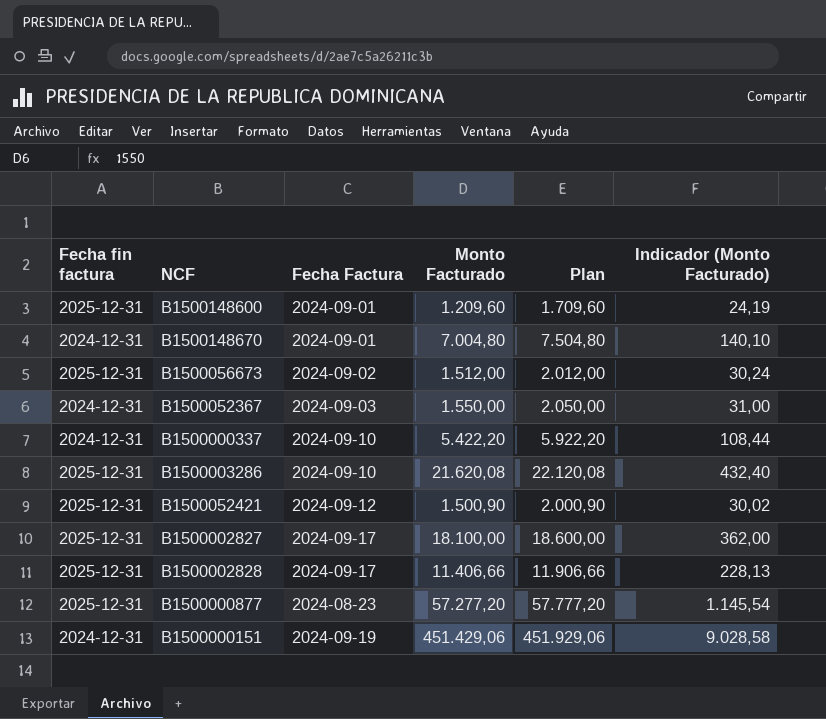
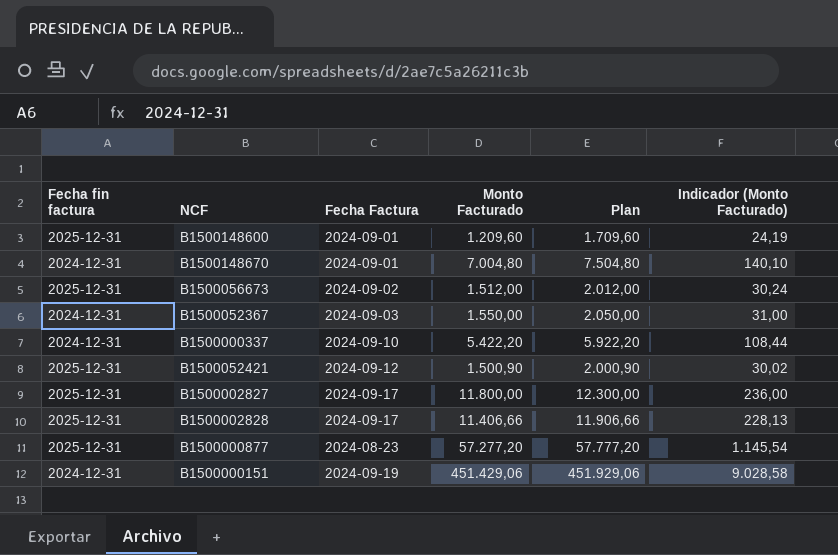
row B1500003286: 2025-12-31 | 2024-09-10 | 21.620,08 | 22.120,08 | 432,40 -> none
B1500002827 | Monto Facturado: 18.100,00 -> 11.800,00
B1500002827 | Plan: 18.600,00 -> 12.300,00
B1500002827 | Indicador (Monto Facturado): 362,00 -> 236,00

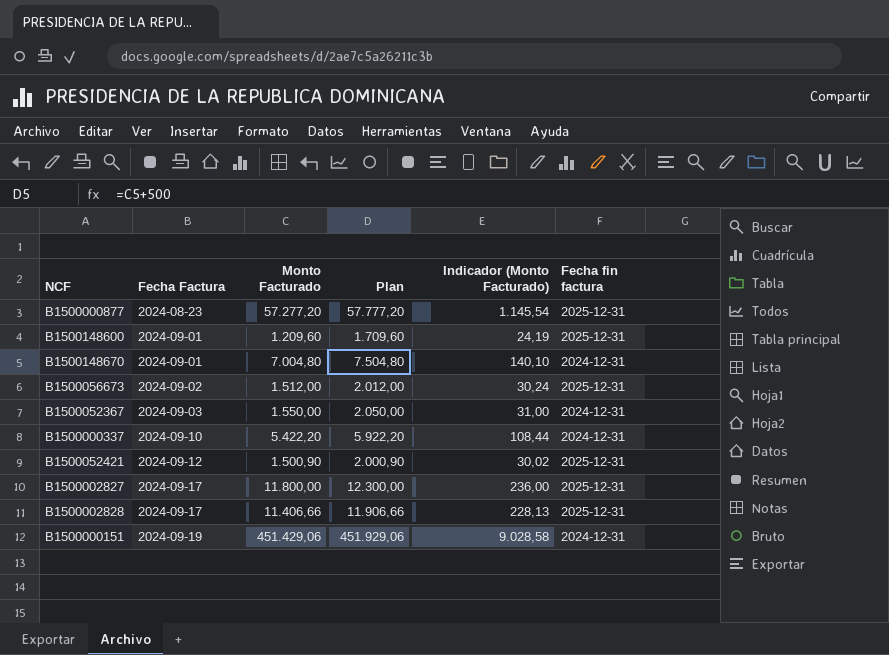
row order: none -> Fecha Factura ascending
column Fecha fin factura | position: 1 -> 6

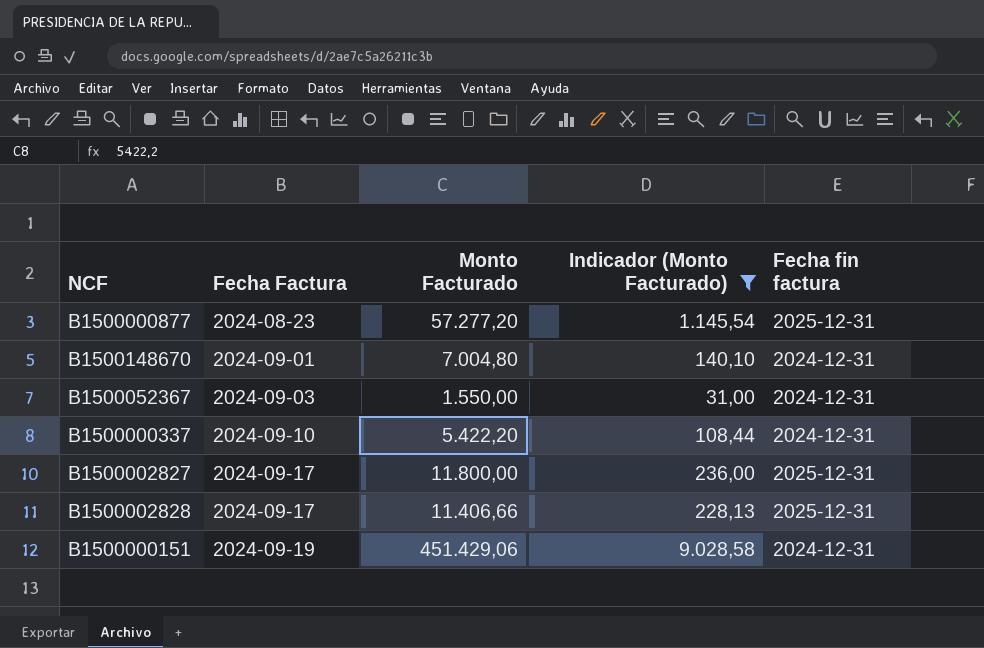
filter: none -> Indicador (Monto Facturado) >= 31,00
column Plan | formula: [Monto Facturado] + 500 -> none

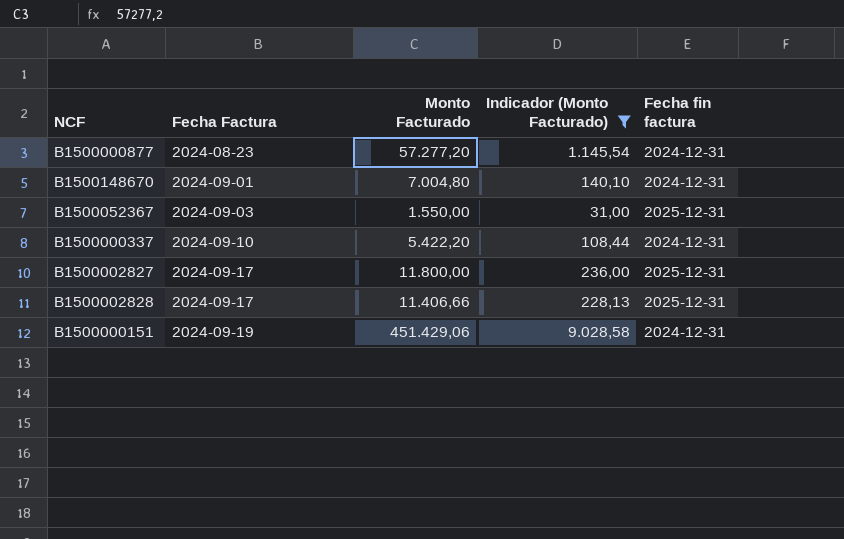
B1500000877 | Fecha fin factura: 2025-12-31 -> 2024-12-31
B1500052367 | Fecha fin factura: 2024-12-31 -> 2025-12-31

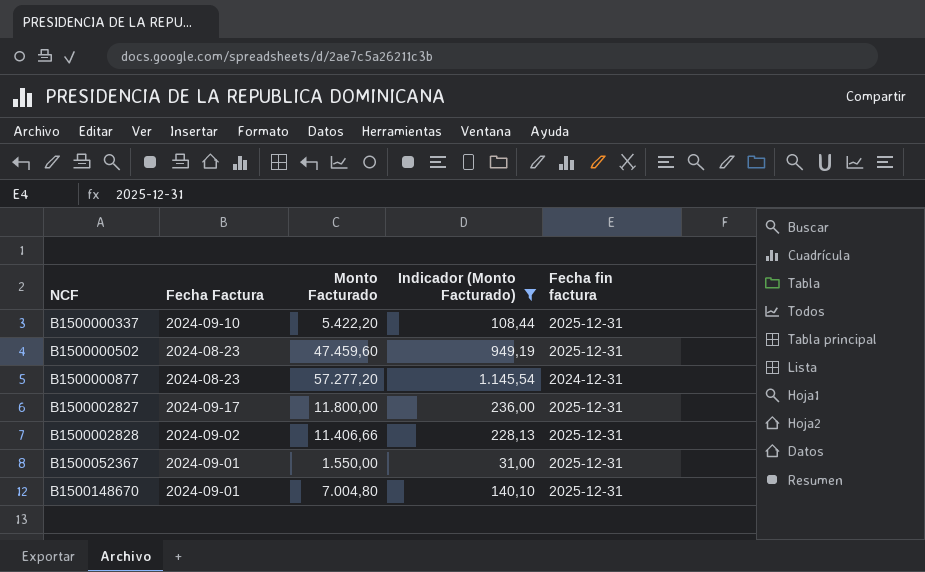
row order: Fecha Factura ascending -> NCF ascending
row B1500000151: 2024-09-19 | 451.429,06 | 9.028,58 | 2024-12-31 -> none
B1500000337 | Fecha fin factura: 2024-12-31 -> 2025-12-31
row B1500000502: none -> 2024-08-23 | 47.459,60 | 949,19 | 2025-12-31
B1500002828 | Fecha Factura: 2024-09-17 -> 2024-09-02
B1500052367 | Fecha Factura: 2024-09-03 -> 2024-09-01
B1500148670 | Fecha fin factura: 2024-12-31 -> 2025-12-31

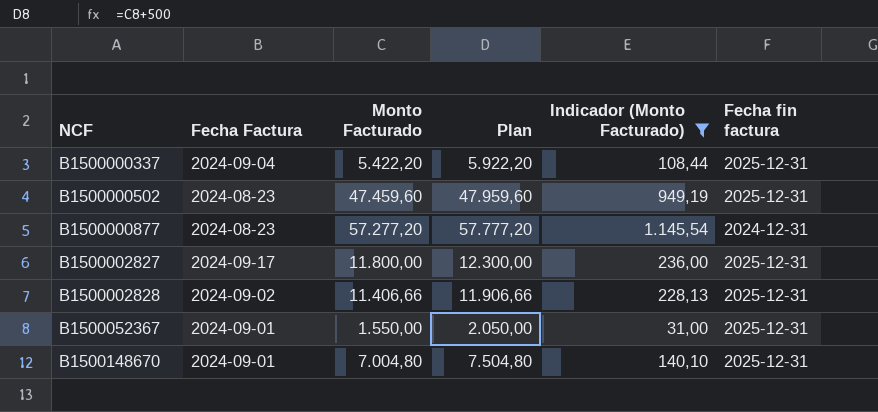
column Plan | formula: none -> [Monto Facturado] + 500
B1500000337 | Fecha Factura: 2024-09-10 -> 2024-09-04

